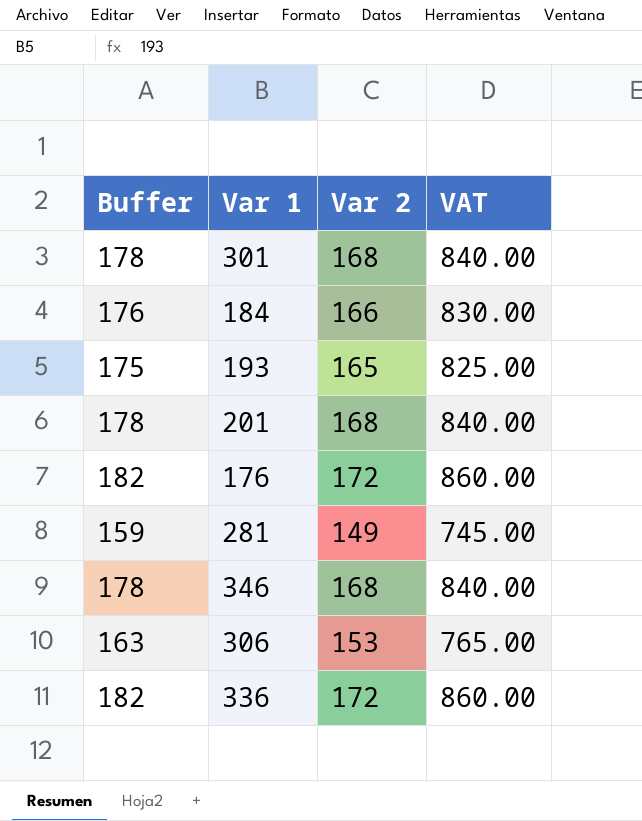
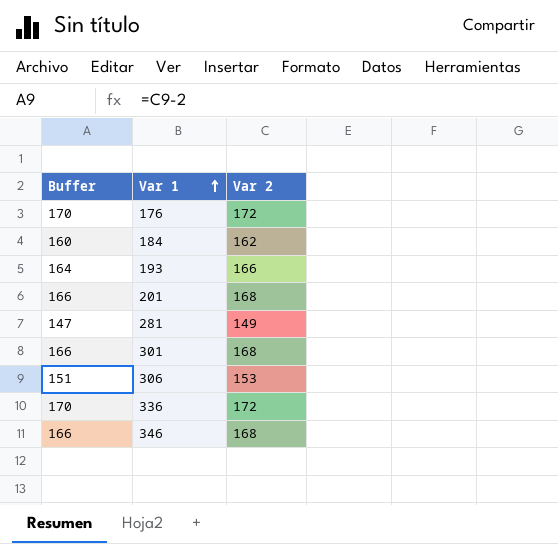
row order: none -> Var 1 ascending
column VAT | formula: [Var 2] * 5 -> none
column Buffer | formula: [Var 2] + 10 -> [Var 2] - 2
184 | Var 2: 166 -> 162
193 | Var 2: 165 -> 166

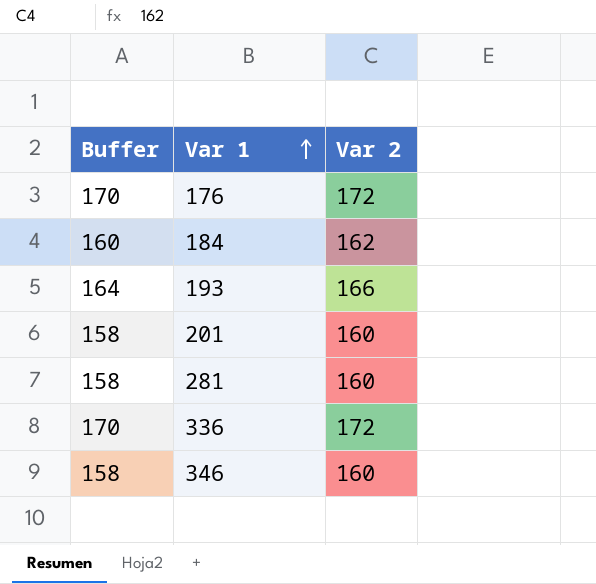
row 301: 166 | 168 -> none
row 306: 151 | 153 -> none
201 | Buffer: 166 -> 158
201 | Var 2: 168 -> 160
281 | Buffer: 147 -> 158
281 | Var 2: 149 -> 160
346 | Buffer: 166 -> 158
346 | Var 2: 168 -> 160

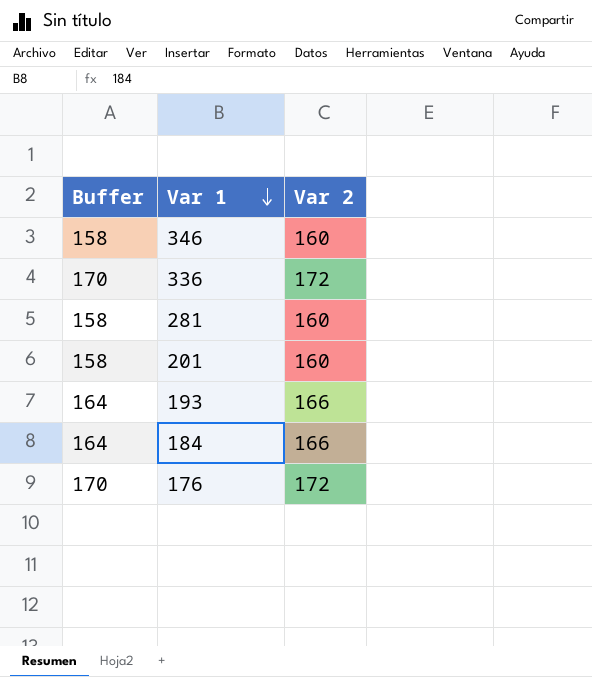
row order: Var 1 ascending -> Var 1 descending
184 | Buffer: 160 -> 164
184 | Var 2: 162 -> 166

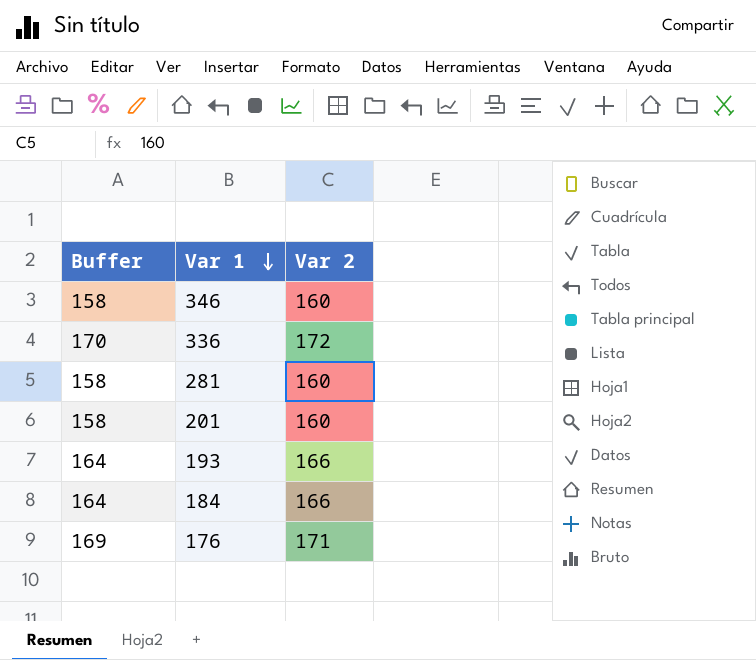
176 | Buffer: 170 -> 169
176 | Var 2: 172 -> 171

